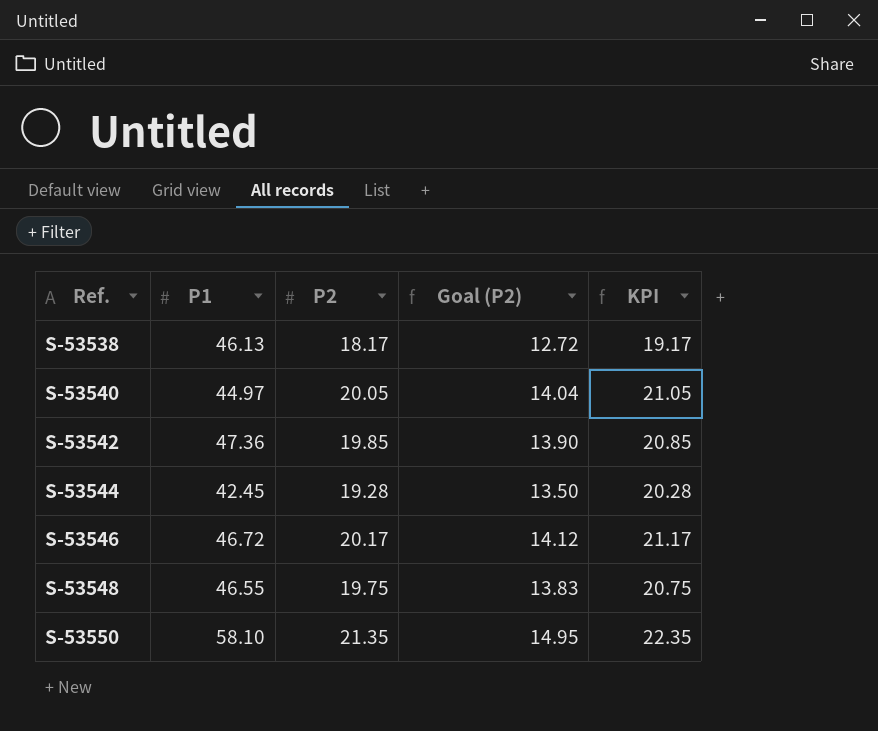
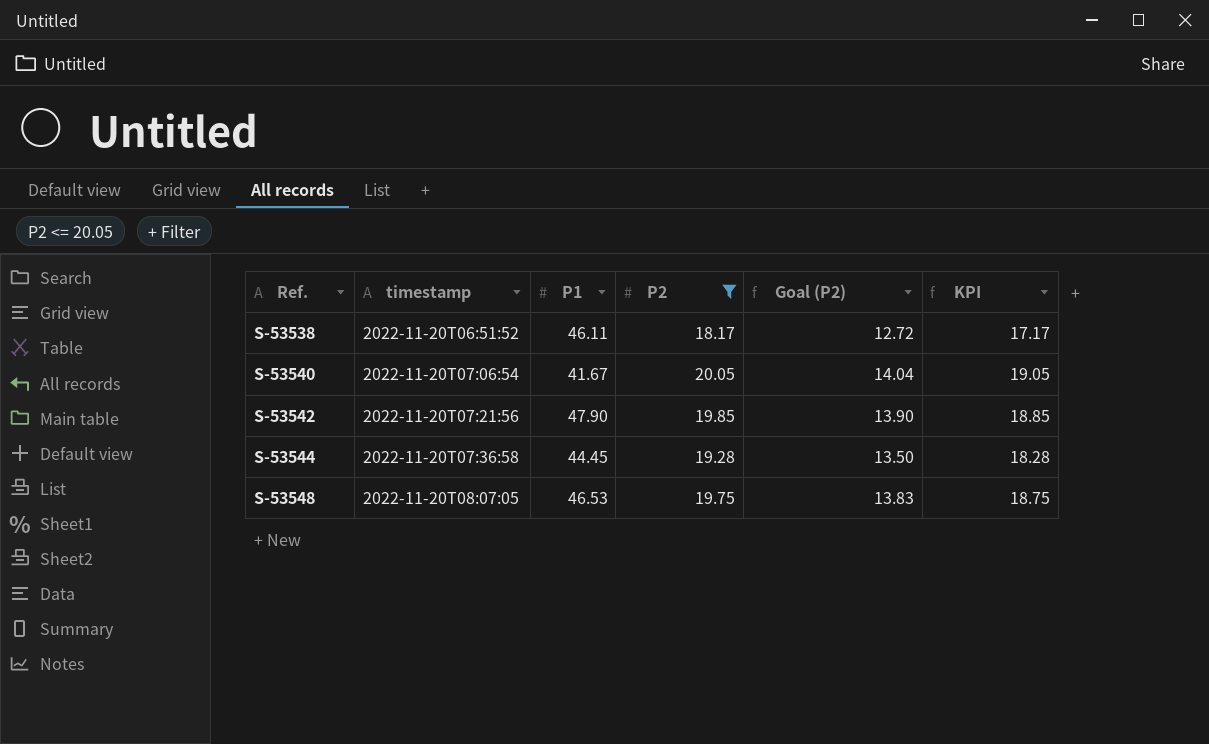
filter: none -> P2 <= 20.05
column timestamp | position: none -> 2
column KPI | formula: [P2] + 1 -> [P2] - 1
S-53538 | P1: 46.13 -> 46.11
S-53540 | P1: 44.97 -> 41.67
S-53542 | P1: 47.36 -> 47.90
S-53544 | P1: 42.45 -> 44.45
S-53548 | P1: 46.55 -> 46.53

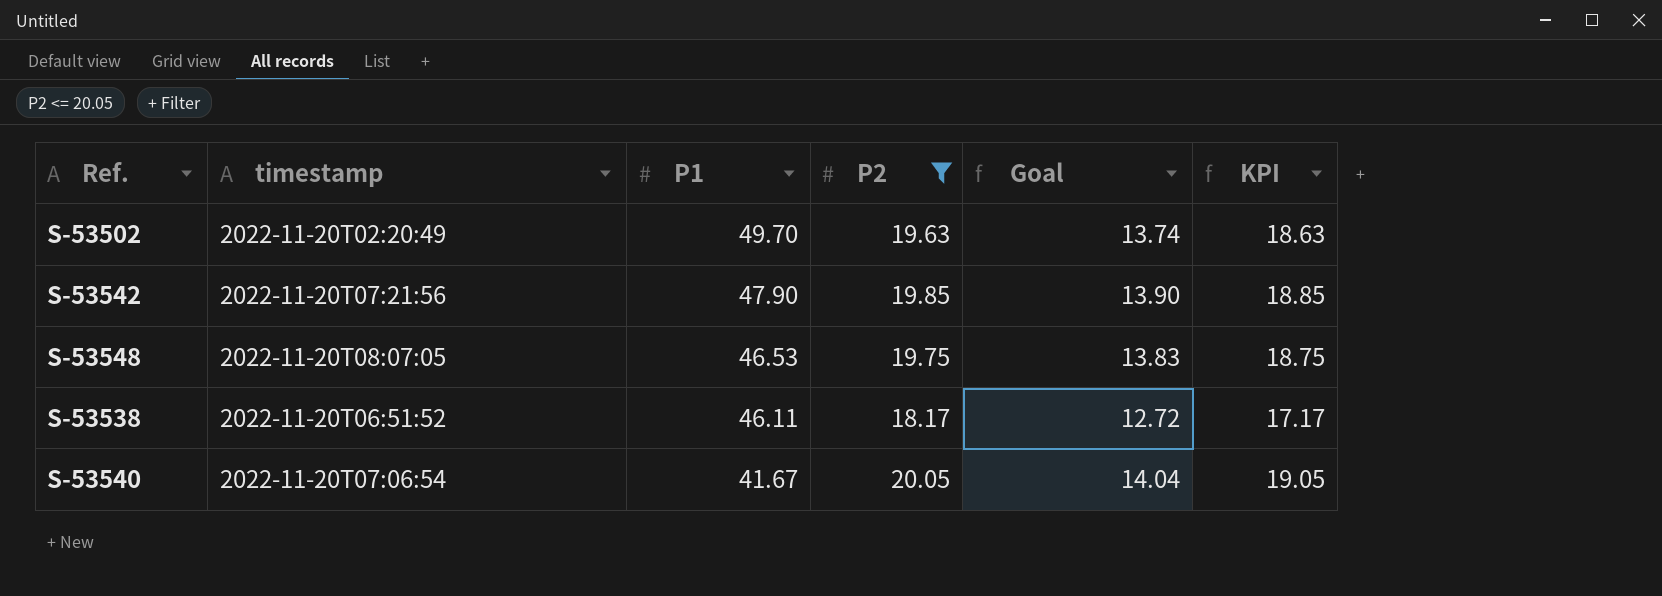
row order: Ref. ascending -> P1 descending
column name: Goal (P2) -> Goal
row S-53544: 2022-11-20T07:36:58 | 44.45 | 19.28 | 13.50 | 18.28 -> none
row S-53502: none -> 2022-11-20T02:20:49 | 49.70 | 19.63 | 13.74 | 18.63

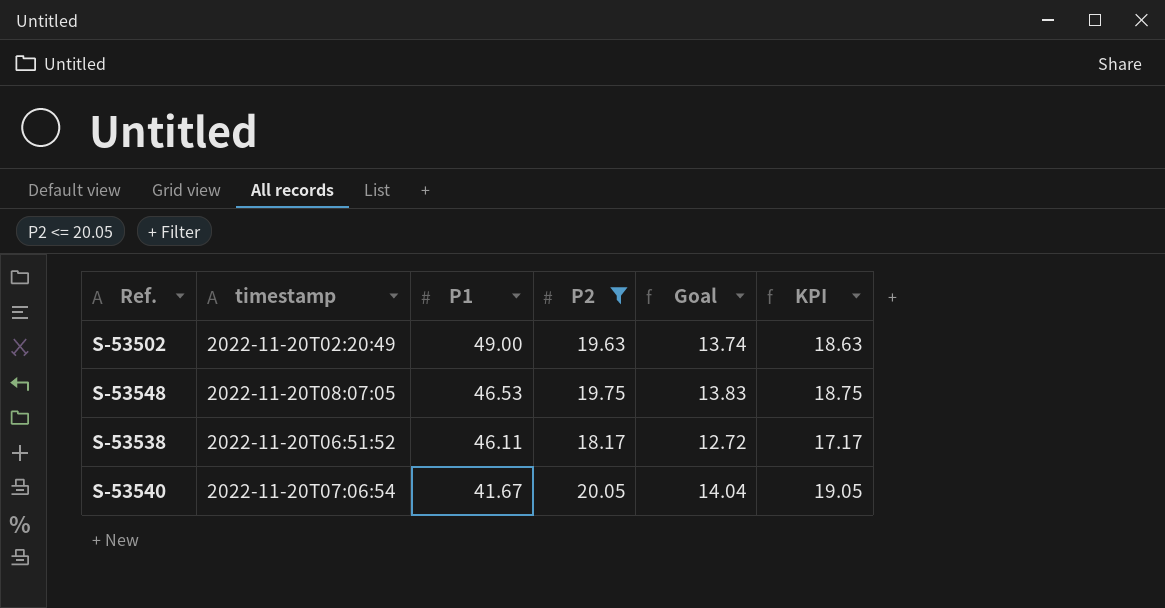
row S-53542: 2022-11-20T07:21:56 | 47.90 | 19.85 | 13.90 | 18.85 -> none
S-53502 | P1: 49.70 -> 49.00

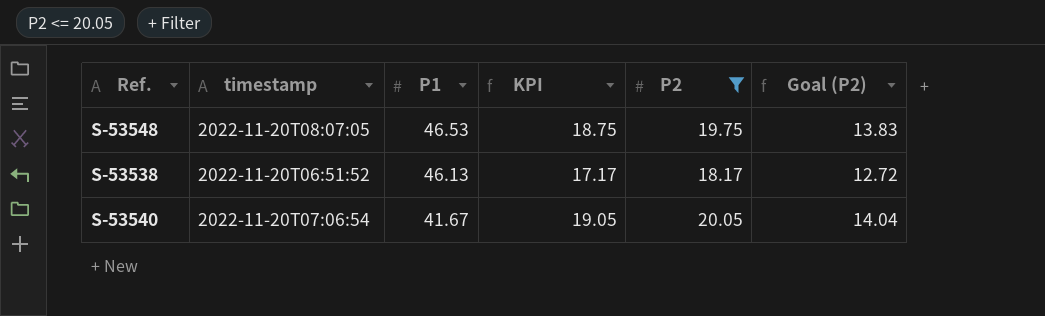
column KPI | position: 6 -> 4
column name: Goal -> Goal (P2)
row S-53502: 2022-11-20T02:20:49 | 49.00 | 19.63 | 13.74 | 18.63 -> none
S-53538 | P1: 46.11 -> 46.13

